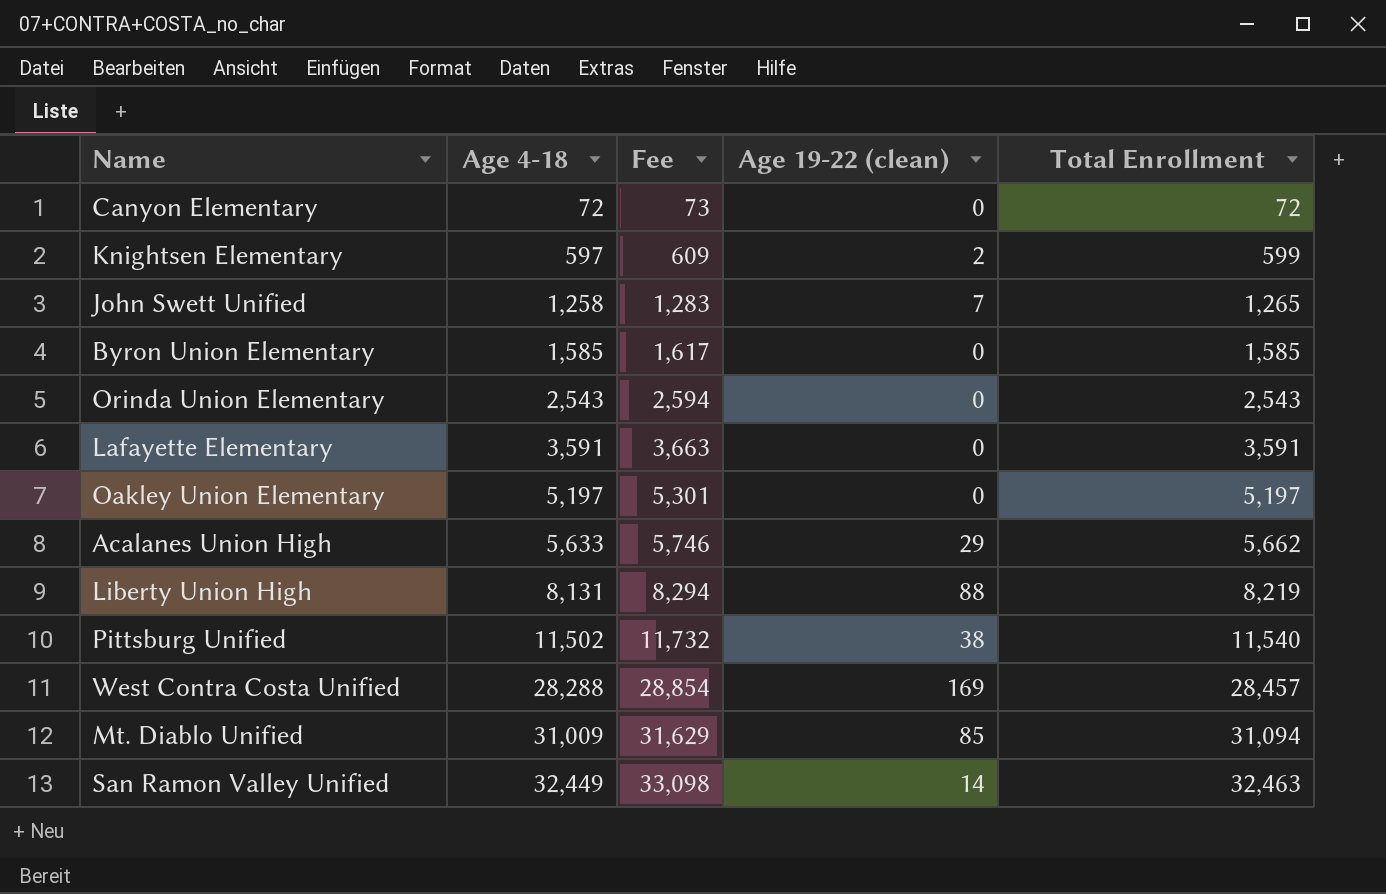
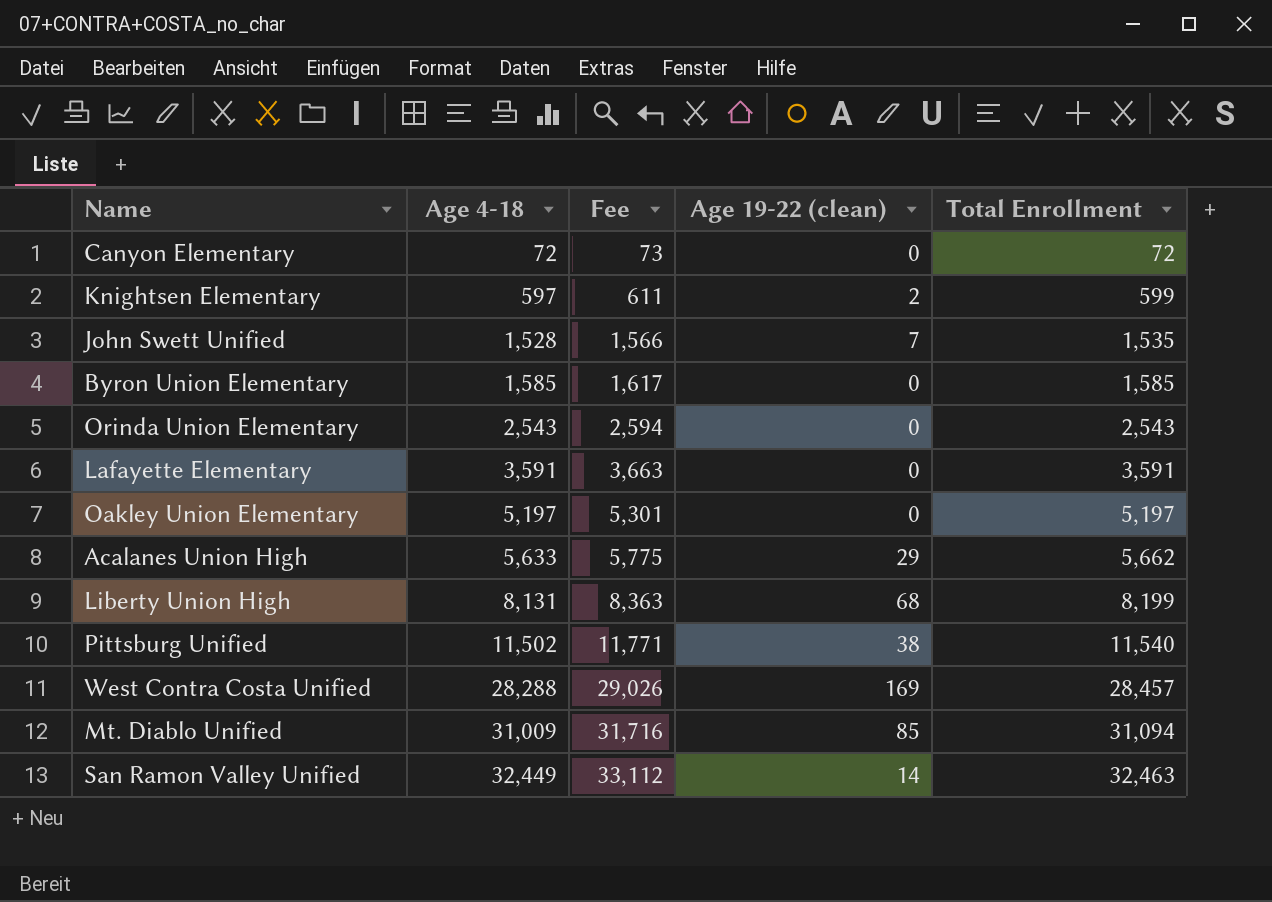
column Fee | formula: [Age 4-18] * 1.02 -> [Total Enrollment] * 1.02
John Swett Unified | Age 4-18: 1,258 -> 1,528
John Swett Unified | Total Enrollment: 1,265 -> 1,535
Liberty Union High | Age 19-22 (clean): 88 -> 68
Liberty Union High | Total Enrollment: 8,219 -> 8,199

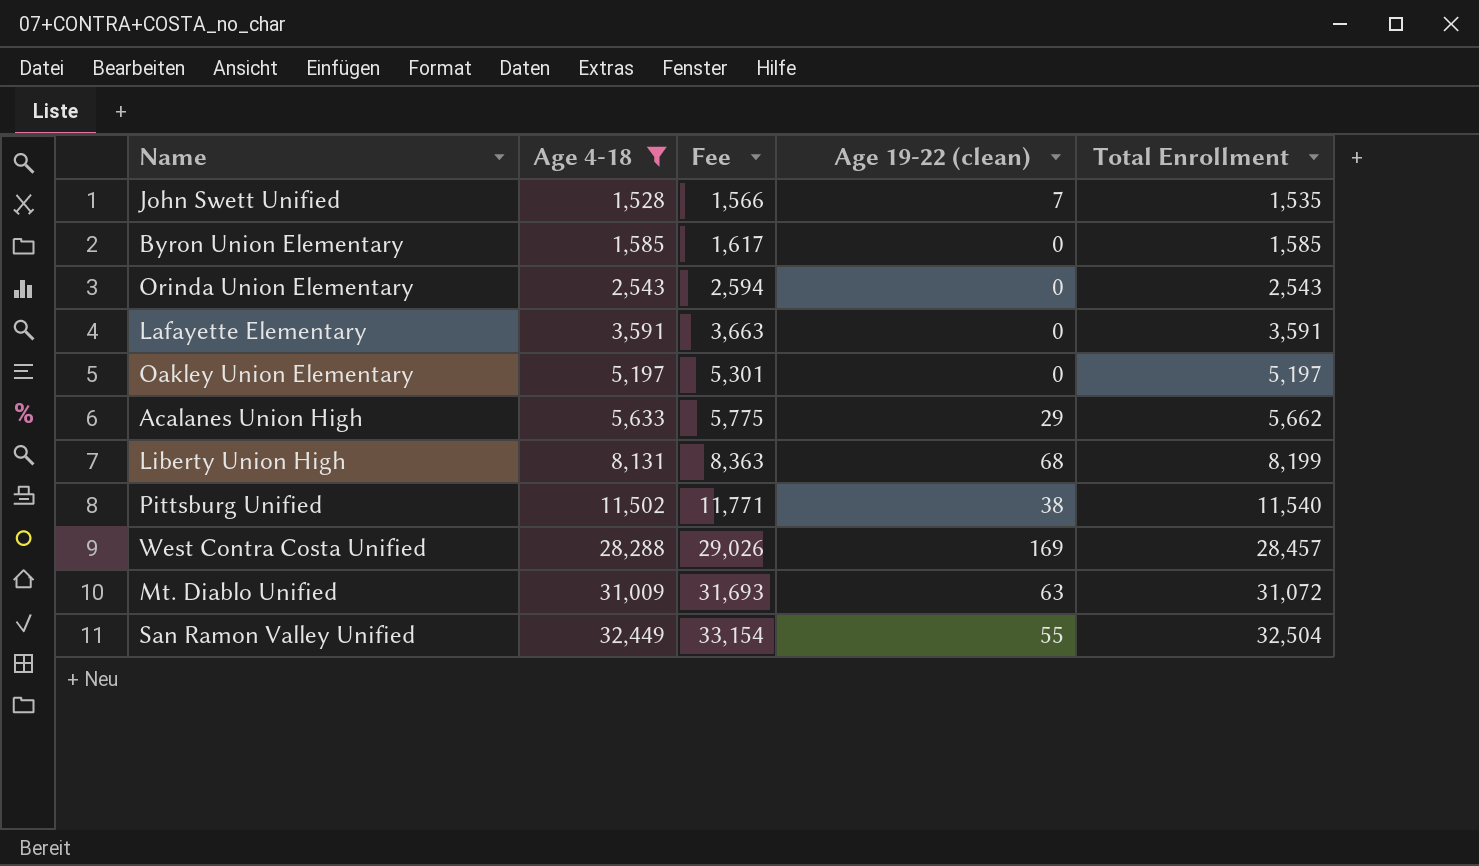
filter: none -> Age 4-18 >= 1,528
Mt. Diablo Unified | Fee: 31,716 -> 31,693
Mt. Diablo Unified | Age 19-22 (clean): 85 -> 63
Mt. Diablo Unified | Total Enrollment: 31,094 -> 31,072
San Ramon Valley Unified | Fee: 33,112 -> 33,154
San Ramon Valley Unified | Age 19-22 (clean): 14 -> 55
San Ramon Valley Unified | Total Enrollment: 32,463 -> 32,504

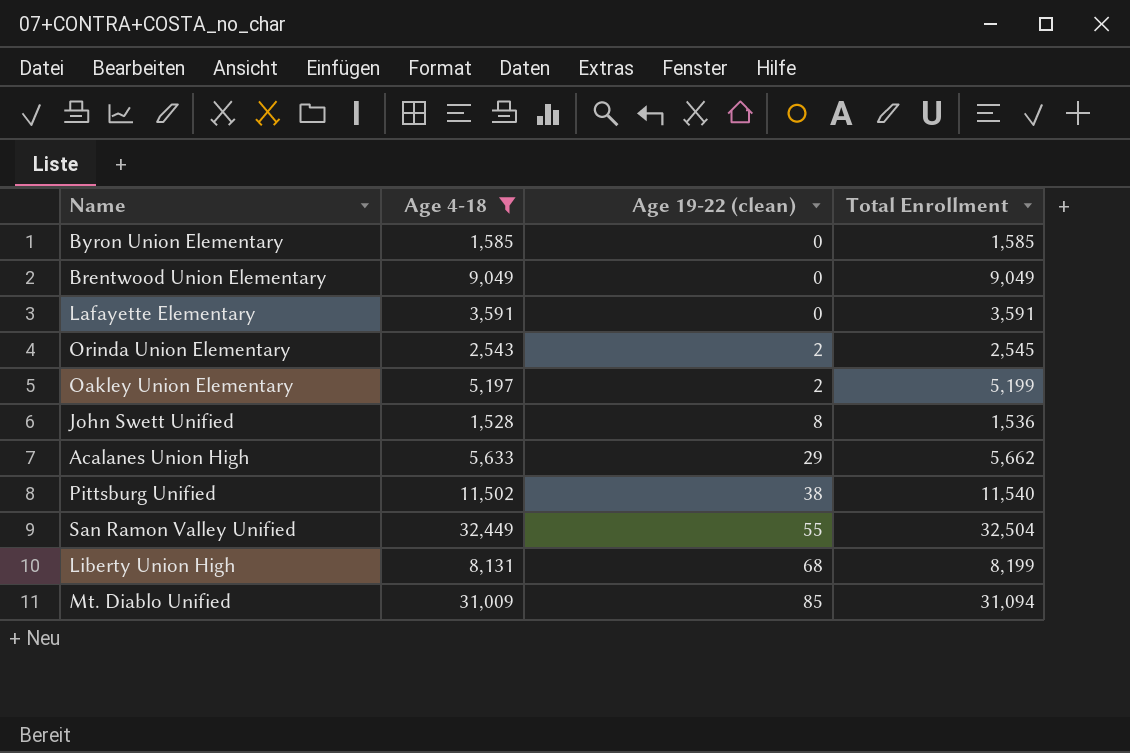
row order: Age 4-18 ascending -> Age 19-22 (clean) ascending
column Fee | formula: [Total Enrollment] * 1.02 -> none
row West Contra Costa Unified: 28,288 | 29,026 | 169 | 28,457 -> none
row Brentwood Union Elementary: none -> 9,049 | 0 | 9,049
Orinda Union Elementary | Age 19-22 (clean): 0 -> 2
Orinda Union Elementary | Total Enrollment: 2,543 -> 2,545
Oakley Union Elementary | Age 19-22 (clean): 0 -> 2
Oakley Union Elementary | Total Enrollment: 5,197 -> 5,199
John Swett Unified | Age 19-22 (clean): 7 -> 8
John Swett Unified | Total Enrollment: 1,535 -> 1,536
Mt. Diablo Unified | Age 19-22 (clean): 63 -> 85
Mt. Diablo Unified | Total Enrollment: 31,072 -> 31,094

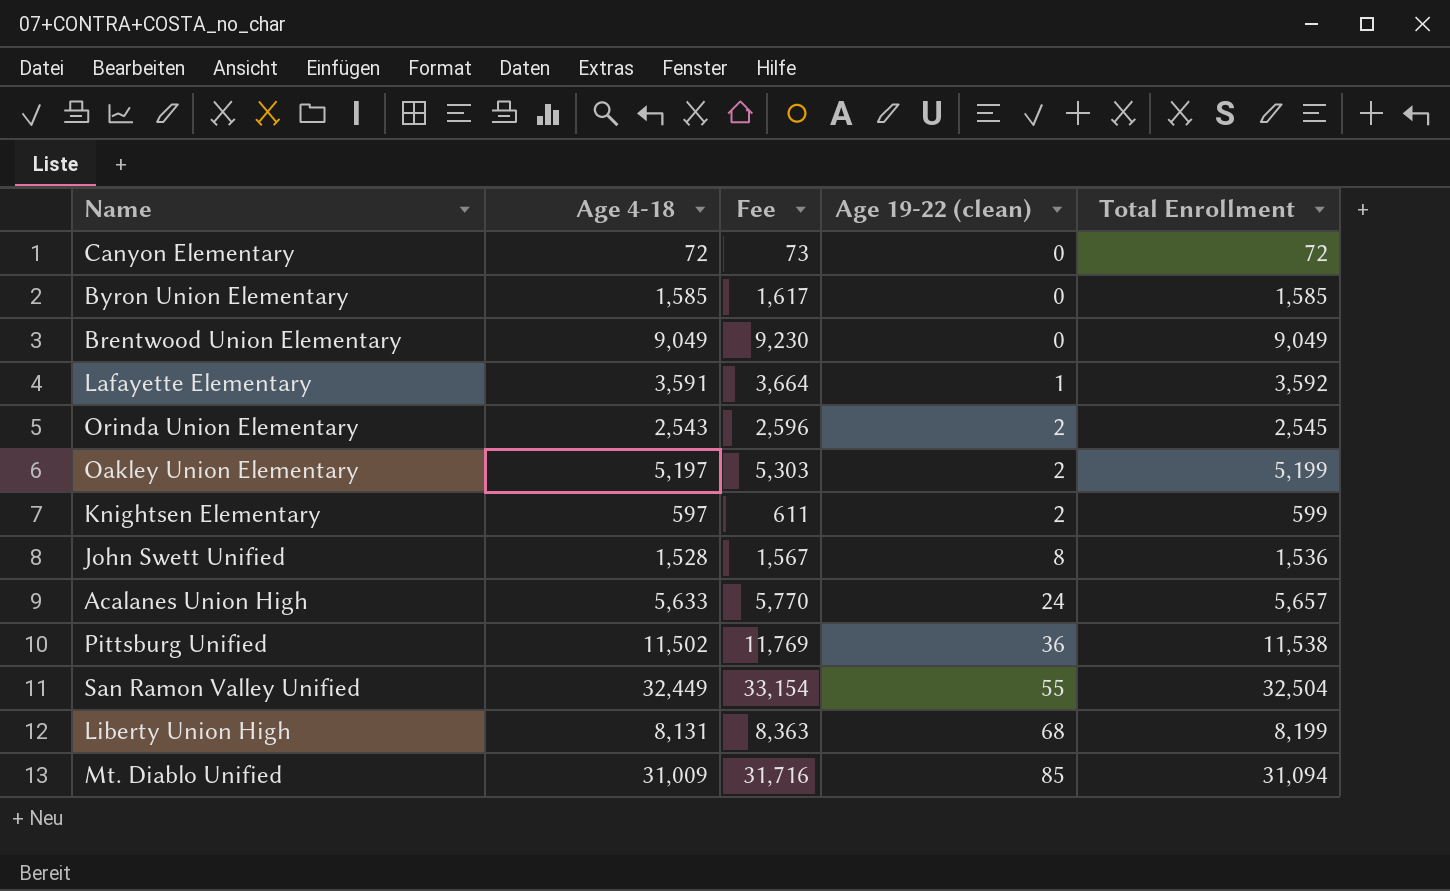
filter: Age 4-18 >= 1,528 -> none
column Fee | formula: none -> [Total Enrollment] * 1.02
Lafayette Elementary | Age 19-22 (clean): 0 -> 1
Lafayette Elementary | Total Enrollment: 3,591 -> 3,592
Acalanes Union High | Age 19-22 (clean): 29 -> 24
Acalanes Union High | Total Enrollment: 5,662 -> 5,657
Pittsburg Unified | Age 19-22 (clean): 38 -> 36
Pittsburg Unified | Total Enrollment: 11,540 -> 11,538

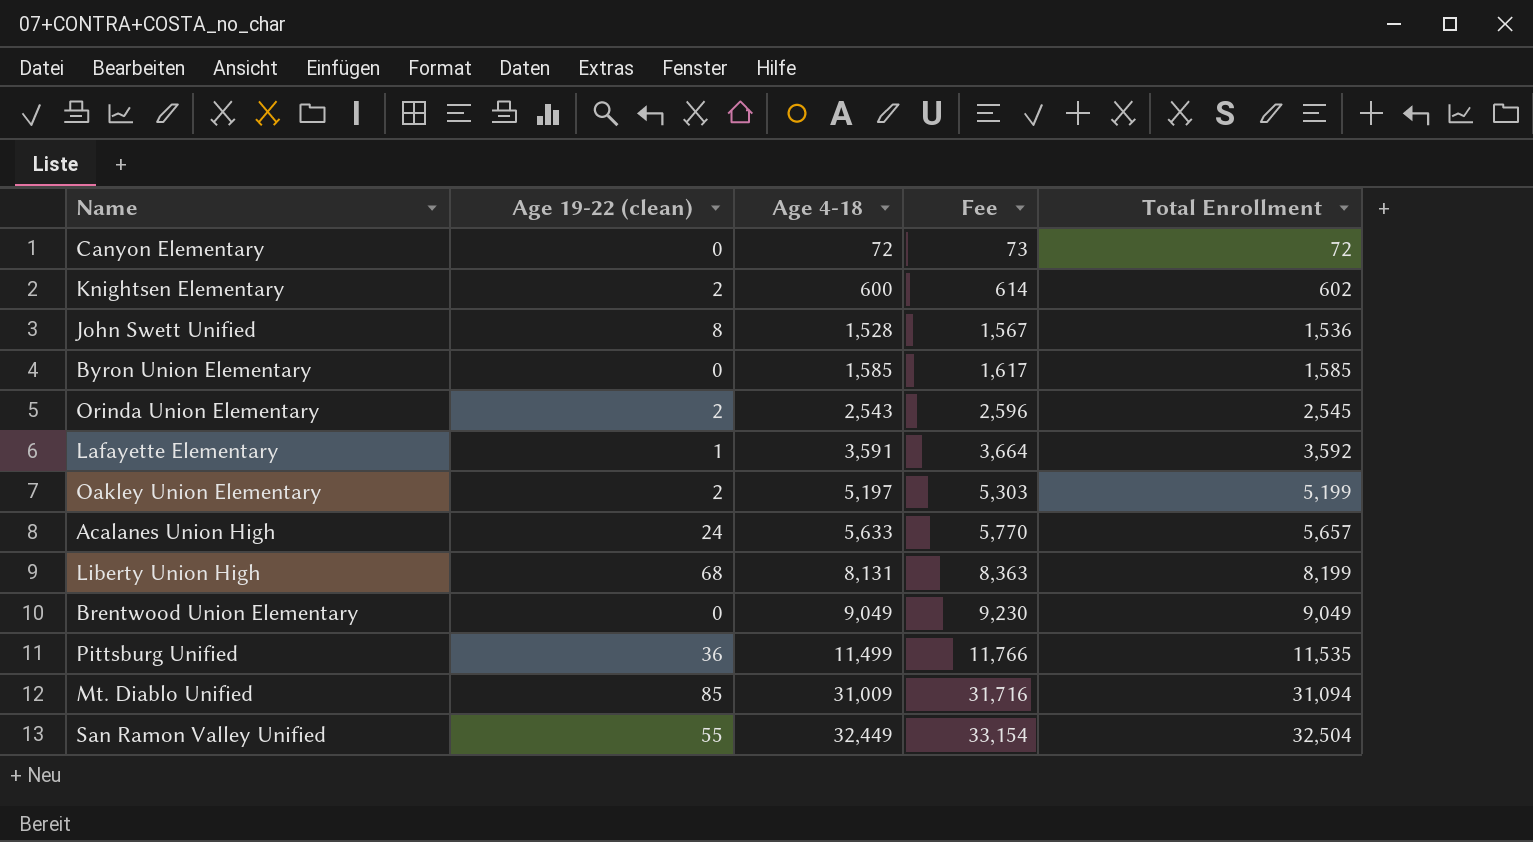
row order: Age 19-22 (clean) ascending -> Age 4-18 ascending
column Age 19-22 (clean) | position: 4 -> 2
Knightsen Elementary | Age 4-18: 597 -> 600
Knightsen Elementary | Fee: 611 -> 614
Knightsen Elementary | Total Enrollment: 599 -> 602
Pittsburg Unified | Age 4-18: 11,502 -> 11,499
Pittsburg Unified | Fee: 11,769 -> 11,766
Pittsburg Unified | Total Enrollment: 11,538 -> 11,535

